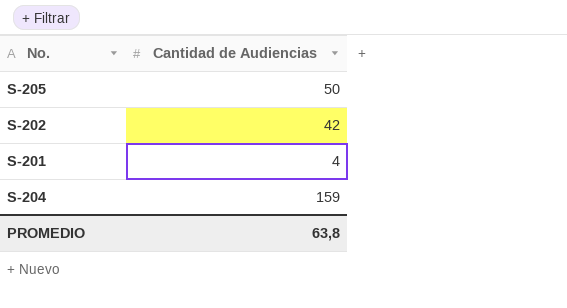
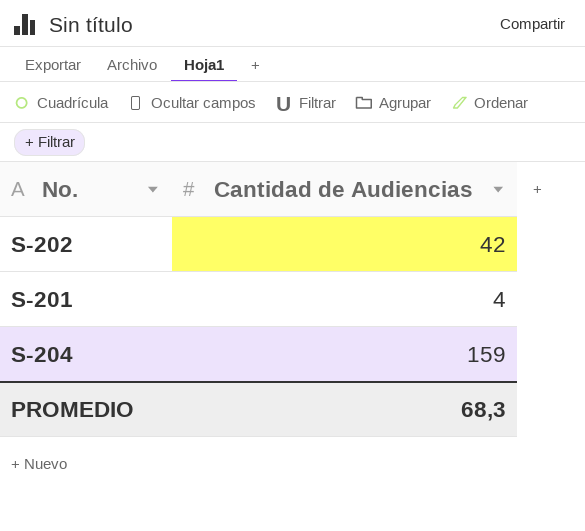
row S-205: 50 -> none
PROMEDIO | Cantidad de Audiencias: 63,8 -> 68,3

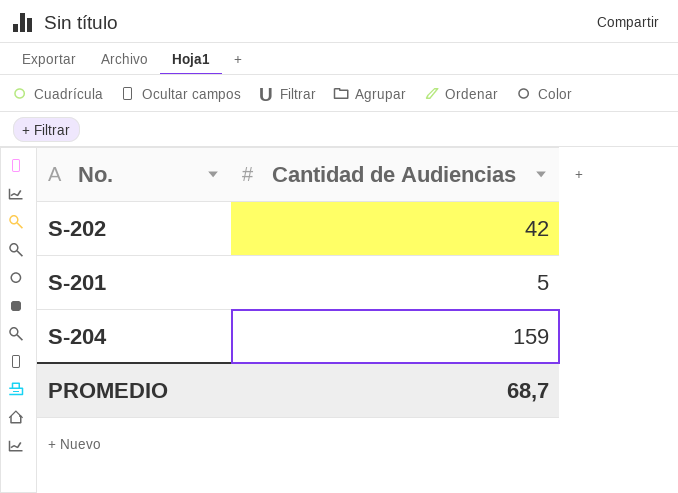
S-201 | Cantidad de Audiencias: 4 -> 5
PROMEDIO | Cantidad de Audiencias: 68,3 -> 68,7

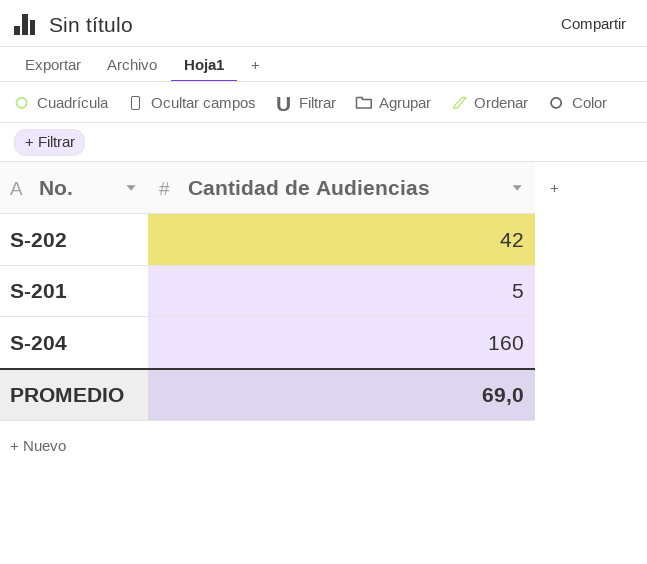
S-204 | Cantidad de Audiencias: 159 -> 160
PROMEDIO | Cantidad de Audiencias: 68,7 -> 69,0

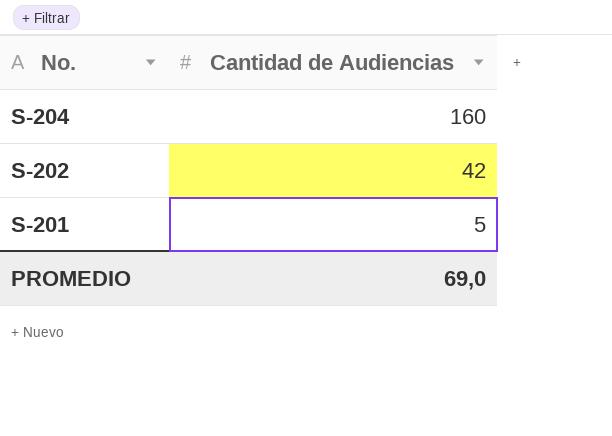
row order: none -> No. descending

